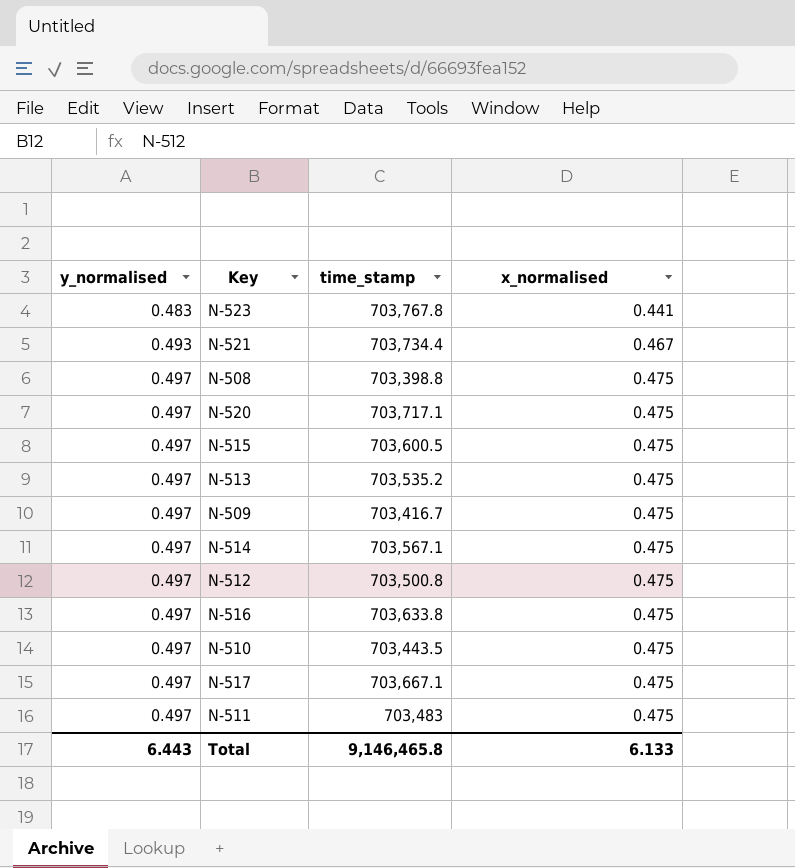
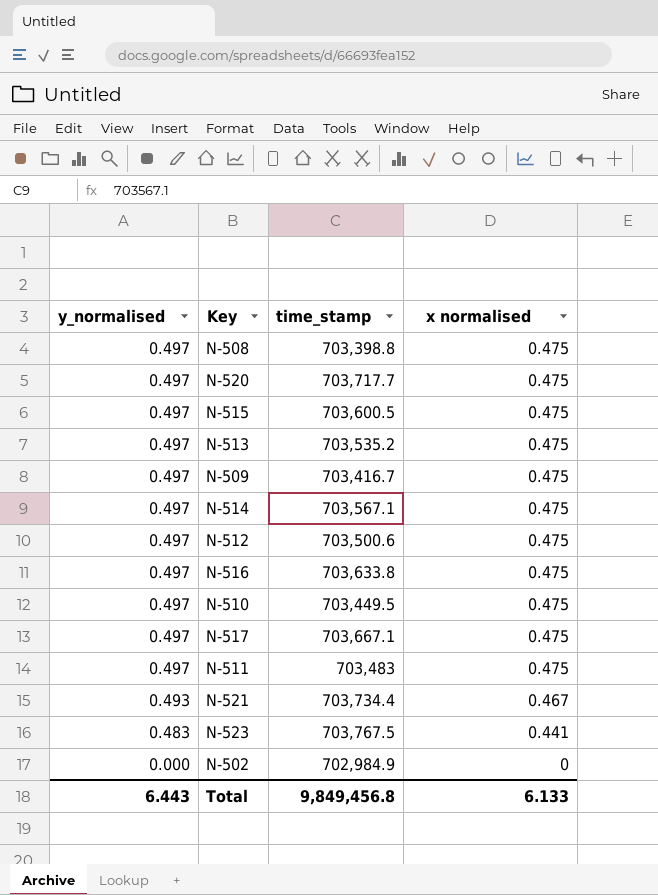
row order: y_normalised ascending -> y_normalised descending
column name: x_normalised -> x normalised
N-520 | time_stamp: 703,717.1 -> 703,717.7
N-512 | time_stamp: 703,500.8 -> 703,500.6
N-510 | time_stamp: 703,443.5 -> 703,449.5
N-523 | time_stamp: 703,767.8 -> 703,767.5
row N-502: none -> 0.000 | 702,984.9 | 0
Total | time_stamp: 9,146,465.8 -> 9,849,456.8

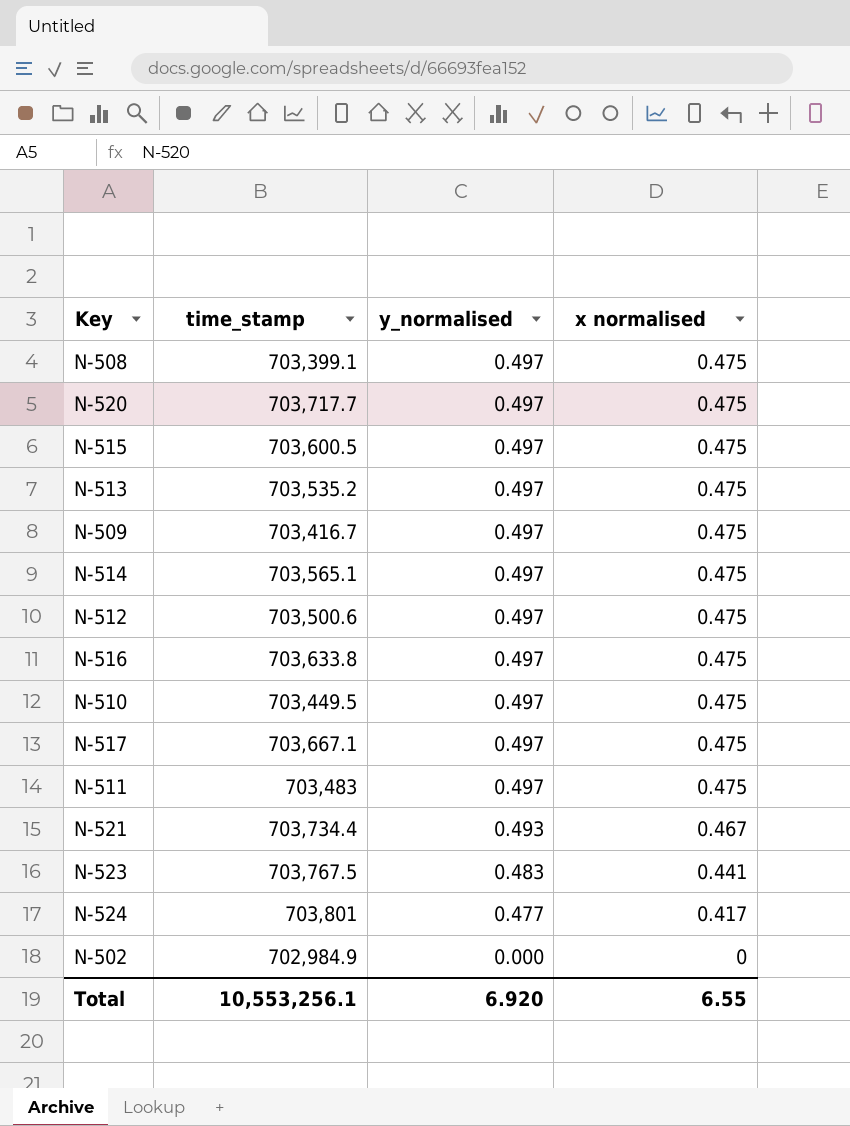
column y_normalised | position: 1 -> 3
N-508 | time_stamp: 703,398.8 -> 703,399.1
N-514 | time_stamp: 703,567.1 -> 703,565.1
row N-524: none -> 703,801 | 0.477 | 0.417
Total | time_stamp: 9,849,456.8 -> 10,553,256.1
Total | y_normalised: 6.443 -> 6.920
Total | x normalised: 6.133 -> 6.55

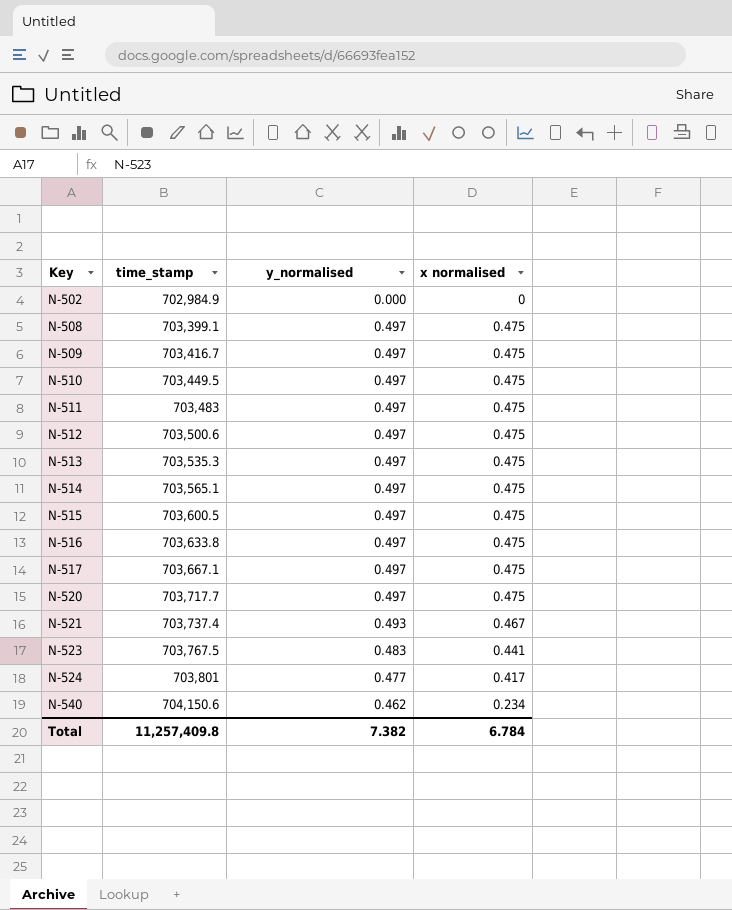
row order: y_normalised descending -> Key ascending
N-513 | time_stamp: 703,535.2 -> 703,535.3
N-521 | time_stamp: 703,734.4 -> 703,737.4
row N-540: none -> 704,150.6 | 0.462 | 0.234
Total | time_stamp: 10,553,256.1 -> 11,257,409.8
Total | y_normalised: 6.920 -> 7.382
Total | x normalised: 6.55 -> 6.784

